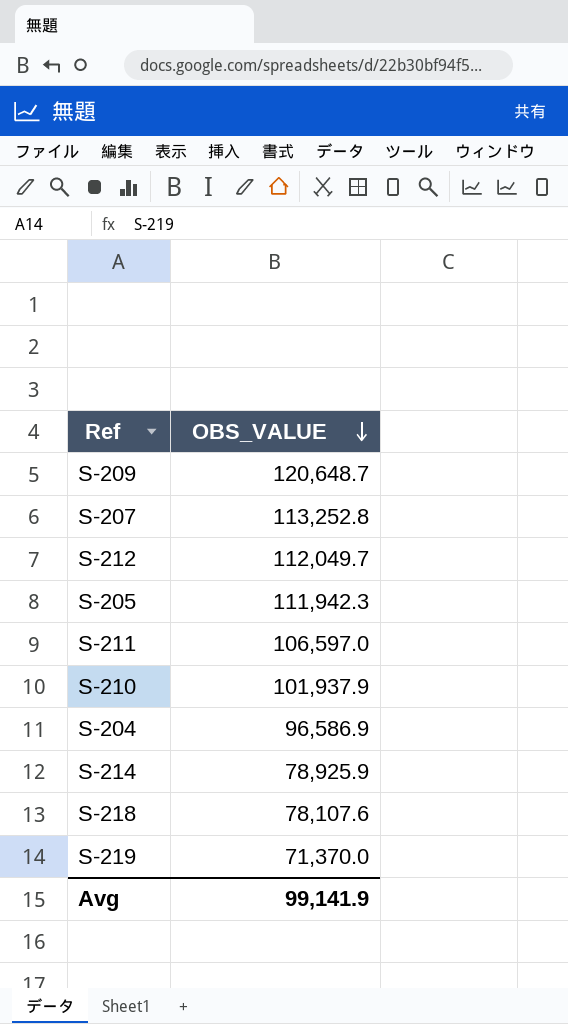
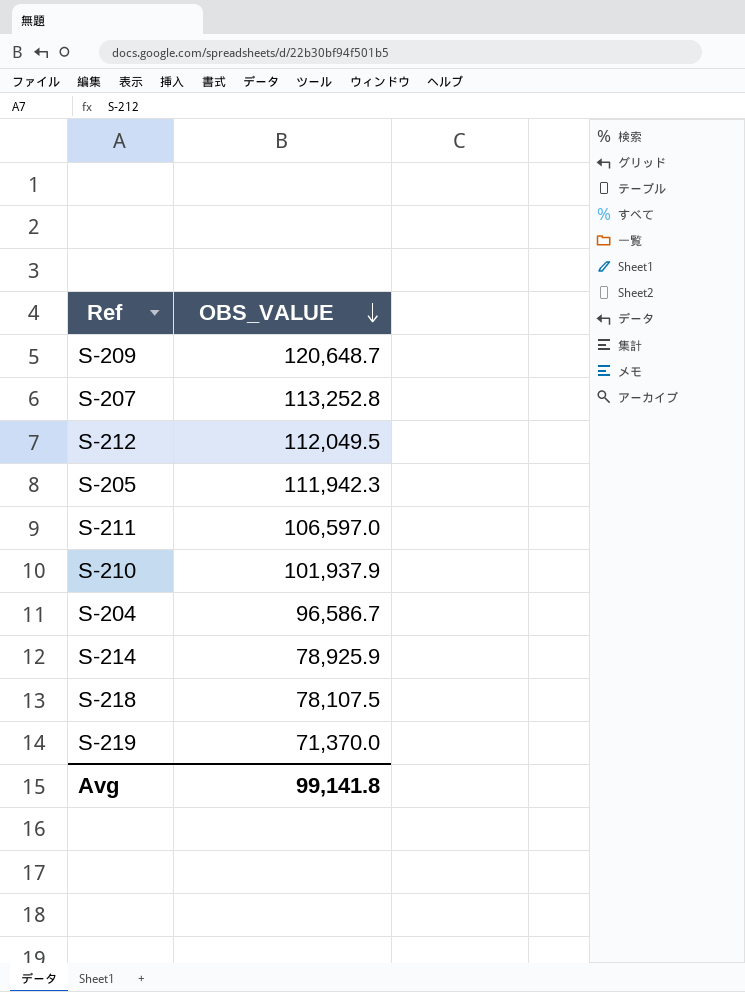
S-212 | OBS_VALUE: 112,049.7 -> 112,049.5
S-204 | OBS_VALUE: 96,586.9 -> 96,586.7
S-218 | OBS_VALUE: 78,107.6 -> 78,107.5
Avg | OBS_VALUE: 99,141.9 -> 99,141.8

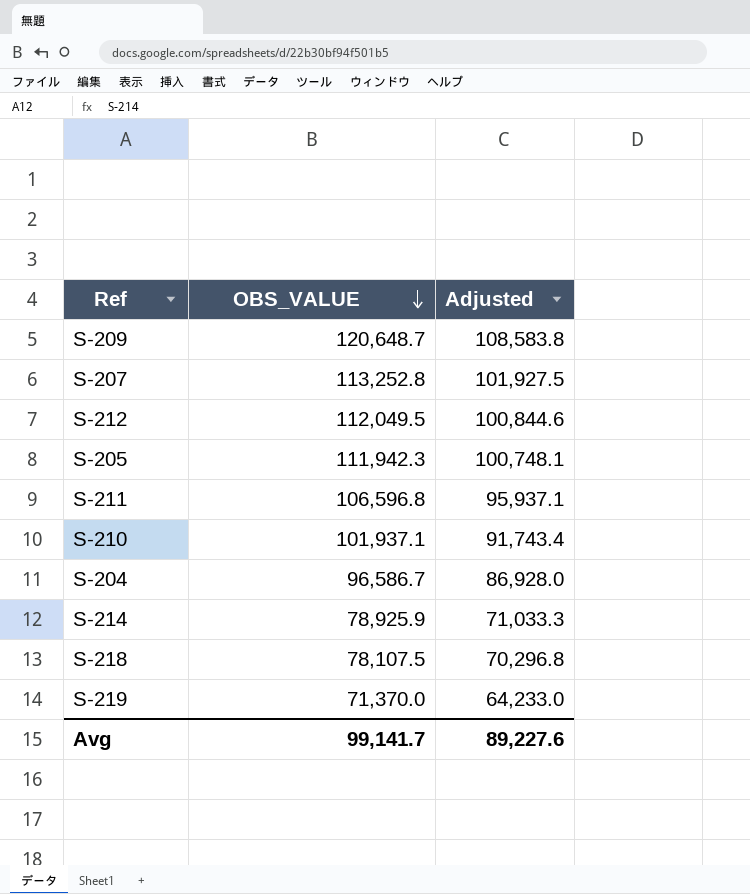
column Adjusted | formula: none -> [OBS_VALUE] * 0.9
S-211 | OBS_VALUE: 106,597.0 -> 106,596.8
S-210 | OBS_VALUE: 101,937.9 -> 101,937.1
Avg | OBS_VALUE: 99,141.8 -> 99,141.7

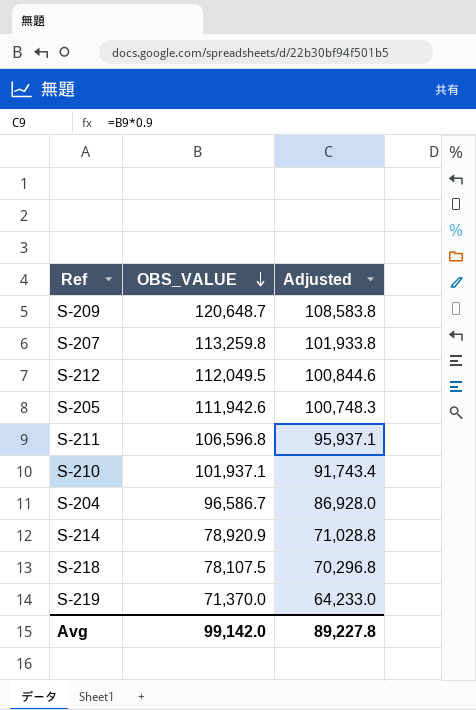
S-207 | OBS_VALUE: 113,252.8 -> 113,259.8
S-207 | Adjusted: 101,927.5 -> 101,933.8
S-205 | OBS_VALUE: 111,942.3 -> 111,942.6
S-205 | Adjusted: 100,748.1 -> 100,748.3
S-214 | OBS_VALUE: 78,925.9 -> 78,920.9
S-214 | Adjusted: 71,033.3 -> 71,028.8
Avg | OBS_VALUE: 99,141.7 -> 99,142.0
Avg | Adjusted: 89,227.6 -> 89,227.8

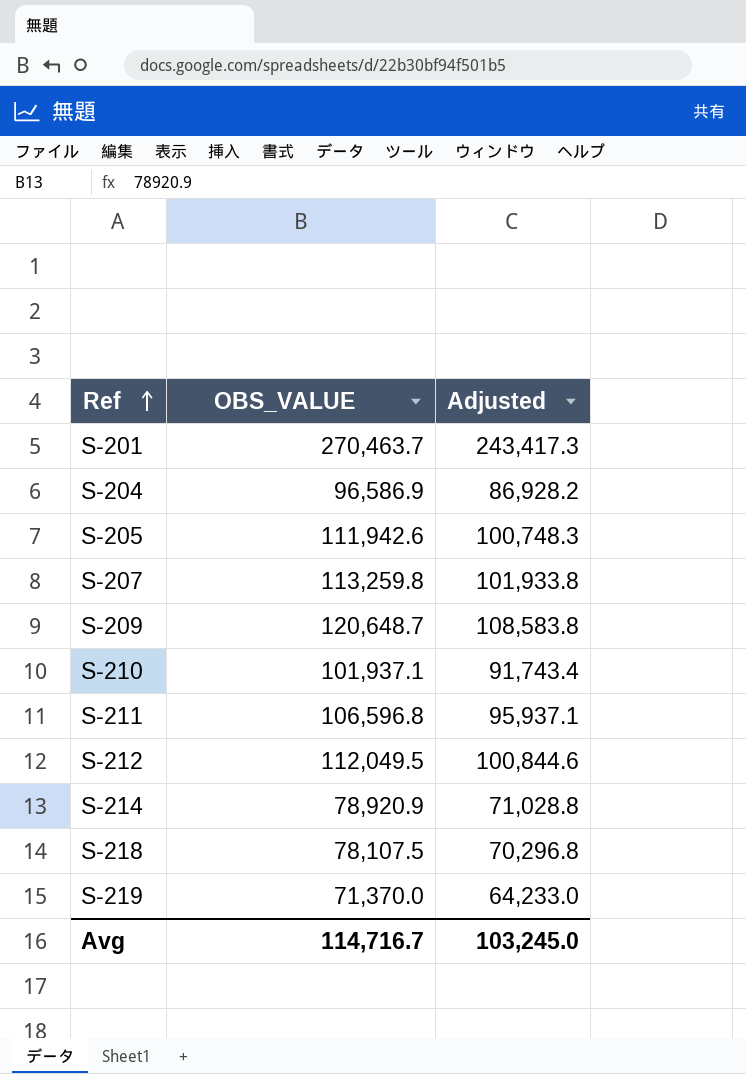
row order: OBS_VALUE descending -> Ref ascending
row S-201: none -> 270,463.7 | 243,417.3
S-204 | OBS_VALUE: 96,586.7 -> 96,586.9
S-204 | Adjusted: 86,928.0 -> 86,928.2
Avg | OBS_VALUE: 99,142.0 -> 114,716.7
Avg | Adjusted: 89,227.8 -> 103,245.0

